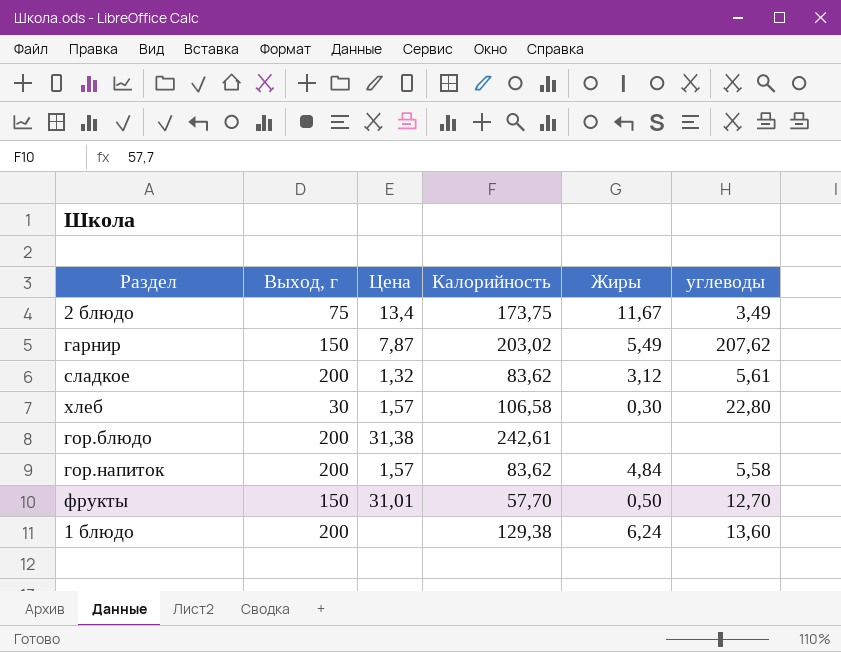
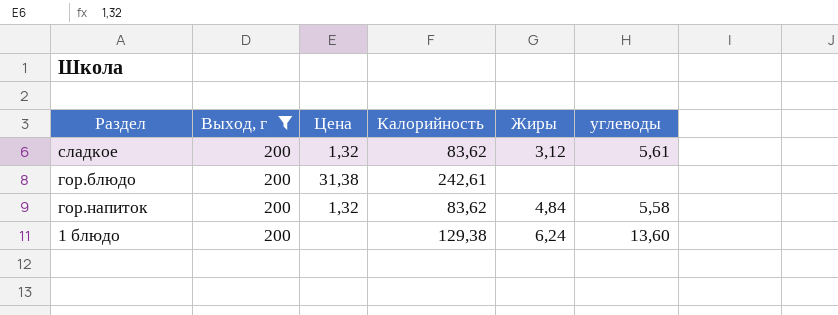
filter: none -> Выход, г = 200
гор.напиток | Цена: 1,57 -> 1,32

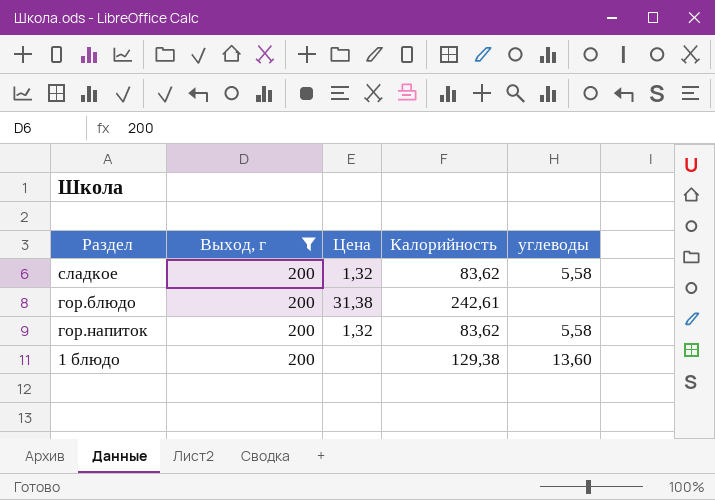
column Жиры | position: 5 -> none
сладкое | углеводы: 5,61 -> 5,58

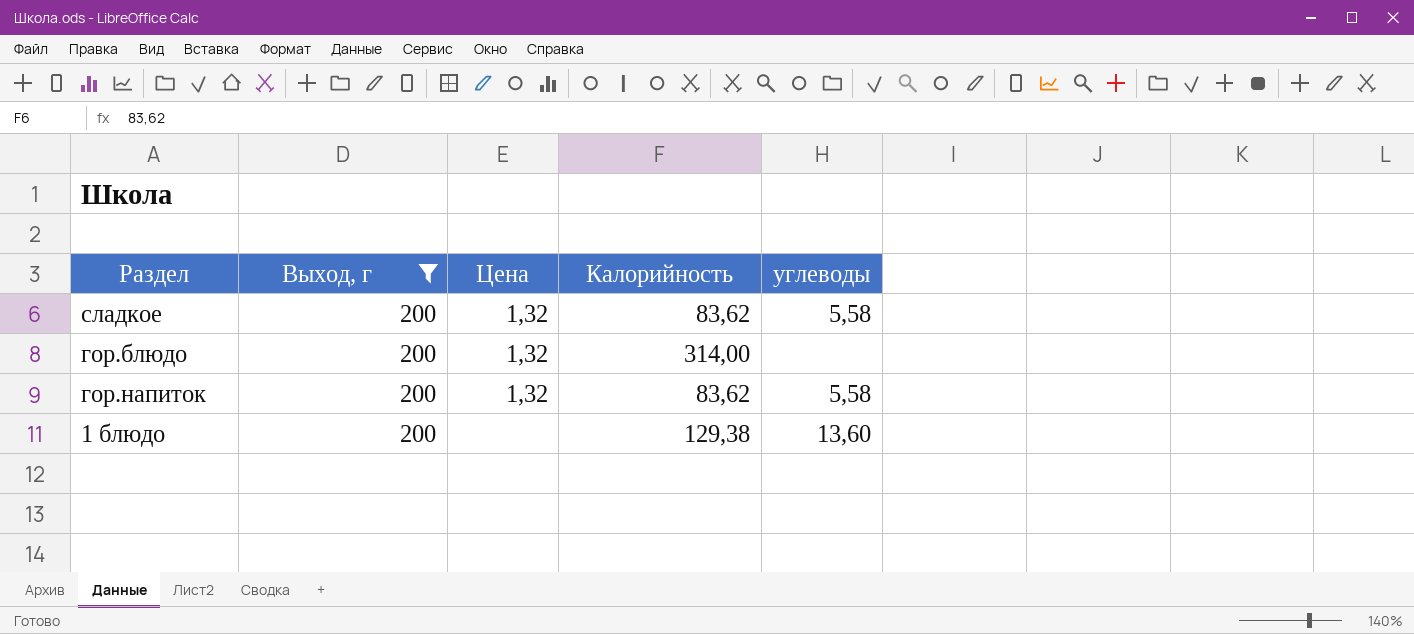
гор.блюдо | Цена: 31,38 -> 1,32
гор.блюдо | Калорийность: 242,61 -> 314,00

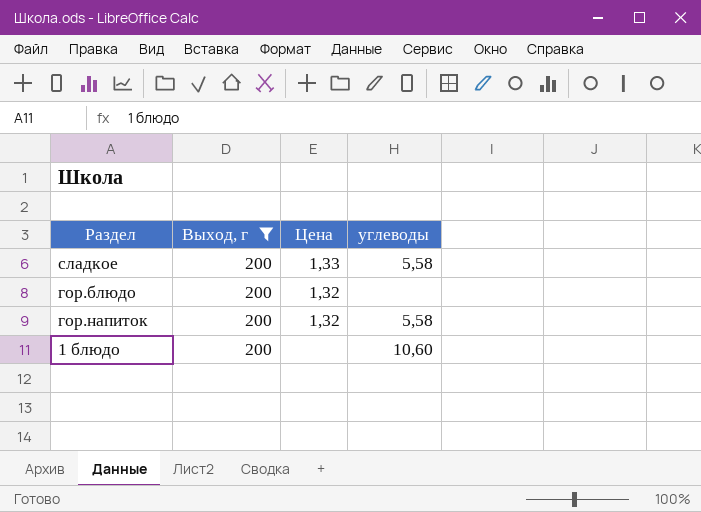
column Калорийность | position: 4 -> none
сладкое | Цена: 1,32 -> 1,33
1 блюдо | углеводы: 13,60 -> 10,60

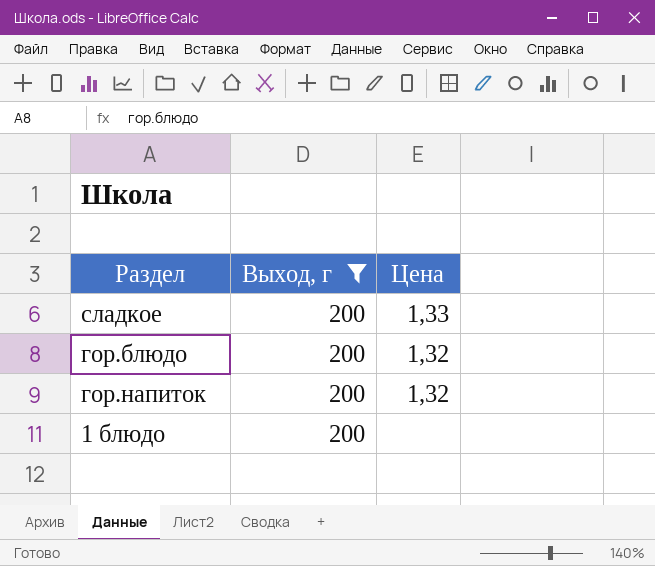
column углеводы | position: 4 -> none

